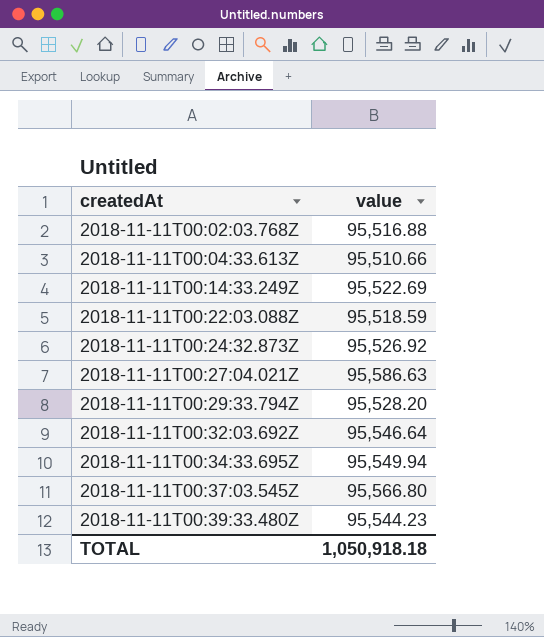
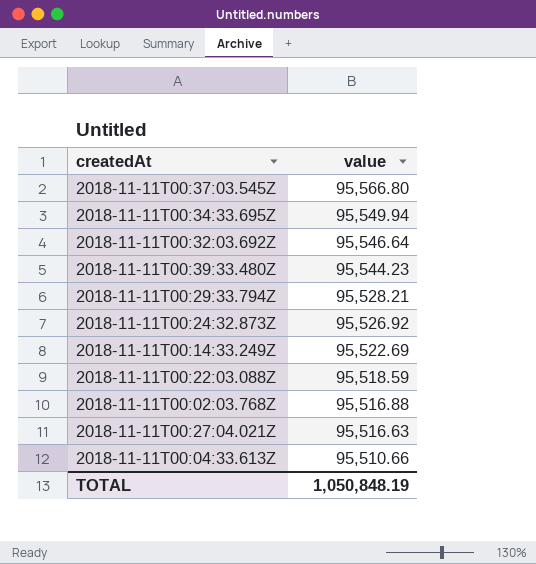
row order: createdAt ascending -> value descending
2018-11-11T00:29:33.794Z | value: 95,528.20 -> 95,528.21
2018-11-11T00:27:04.021Z | value: 95,586.63 -> 95,516.63
TOTAL | value: 1,050,918.18 -> 1,050,848.19

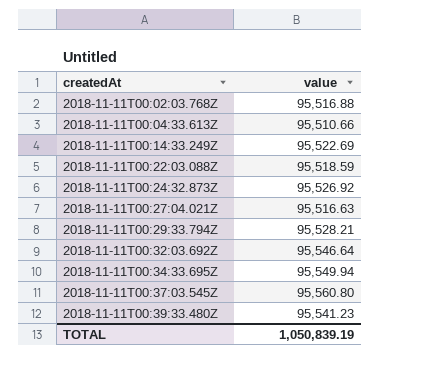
row order: value descending -> createdAt ascending
2018-11-11T00:37:03.545Z | value: 95,566.80 -> 95,560.80
2018-11-11T00:39:33.480Z | value: 95,544.23 -> 95,541.23
TOTAL | value: 1,050,848.19 -> 1,050,839.19

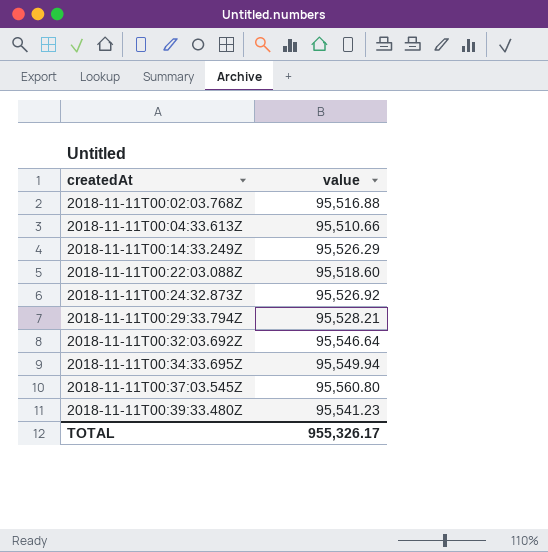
row 2018-11-11T00:27:04.021Z: 95,516.63 -> none
2018-11-11T00:14:33.249Z | value: 95,522.69 -> 95,526.29
2018-11-11T00:22:03.088Z | value: 95,518.59 -> 95,518.60
TOTAL | value: 1,050,839.19 -> 955,326.17

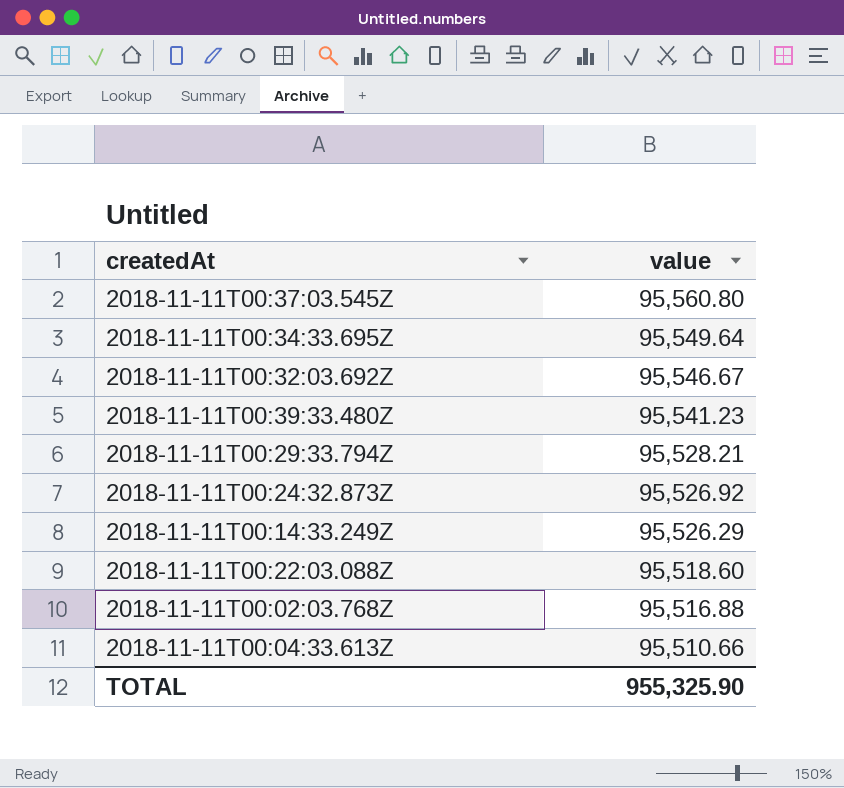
row order: createdAt ascending -> value descending
2018-11-11T00:34:33.695Z | value: 95,549.94 -> 95,549.64
2018-11-11T00:32:03.692Z | value: 95,546.64 -> 95,546.67
TOTAL | value: 955,326.17 -> 955,325.90

